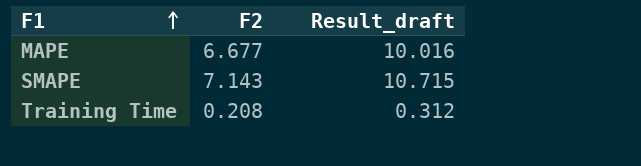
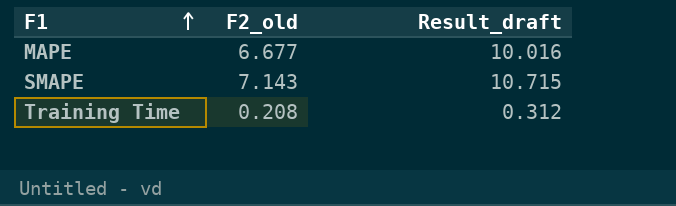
column name: F2 -> F2_old

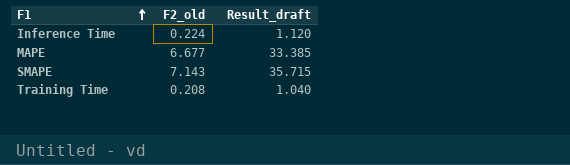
column Result_draft | formula: [F2_old] * 1.5 -> [F2_old] * 5
row Inference Time: none -> 0.224 | 1.120

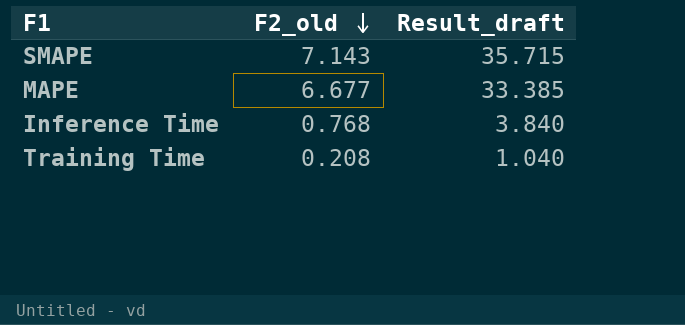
row order: F1 ascending -> F2_old descending
Inference Time | F2_old: 0.224 -> 0.768
Inference Time | Result_draft: 1.120 -> 3.840

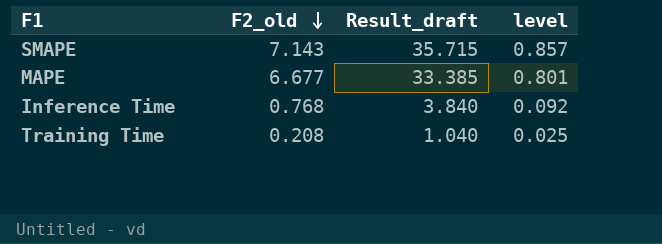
column level | formula: none -> [F2_old] * 0.12

